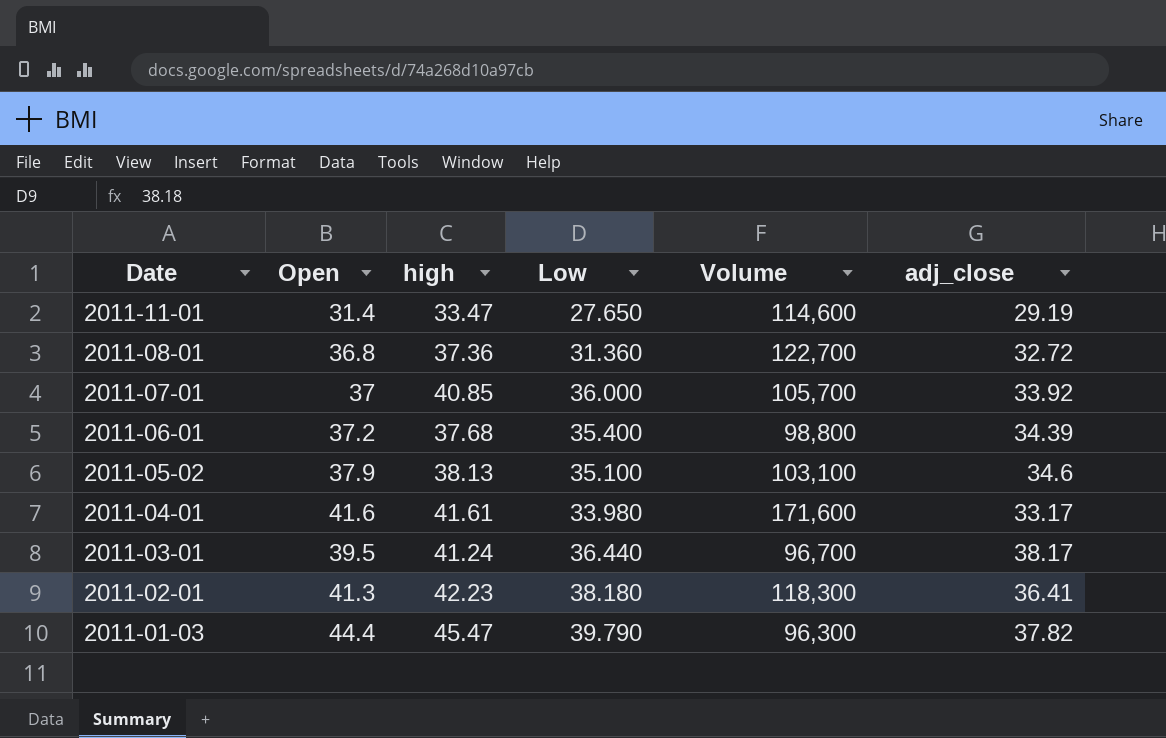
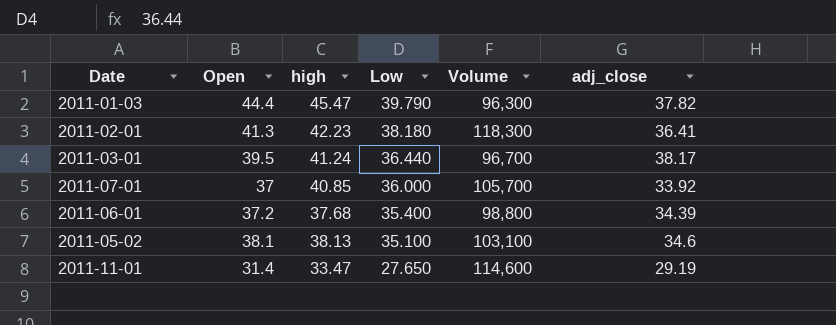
row order: Date descending -> Low descending
row 2011-08-01: 36.8 | 37.36 | 31.360 | 122,700 | 32.72 -> none
row 2011-04-01: 41.6 | 41.61 | 33.980 | 171,600 | 33.17 -> none
2011-05-02 | Open: 37.9 -> 38.1

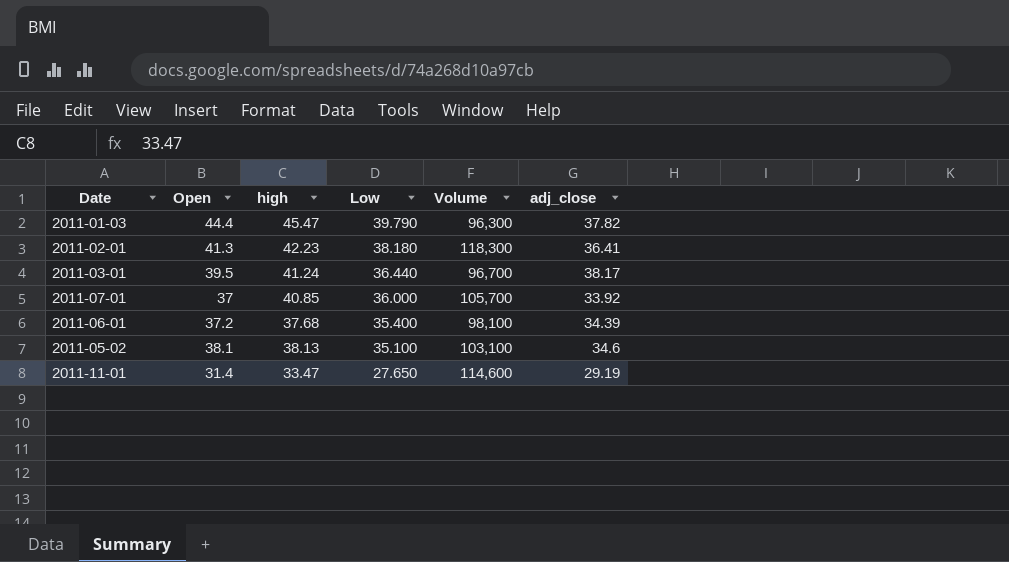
2011-06-01 | Volume: 98,800 -> 98,100

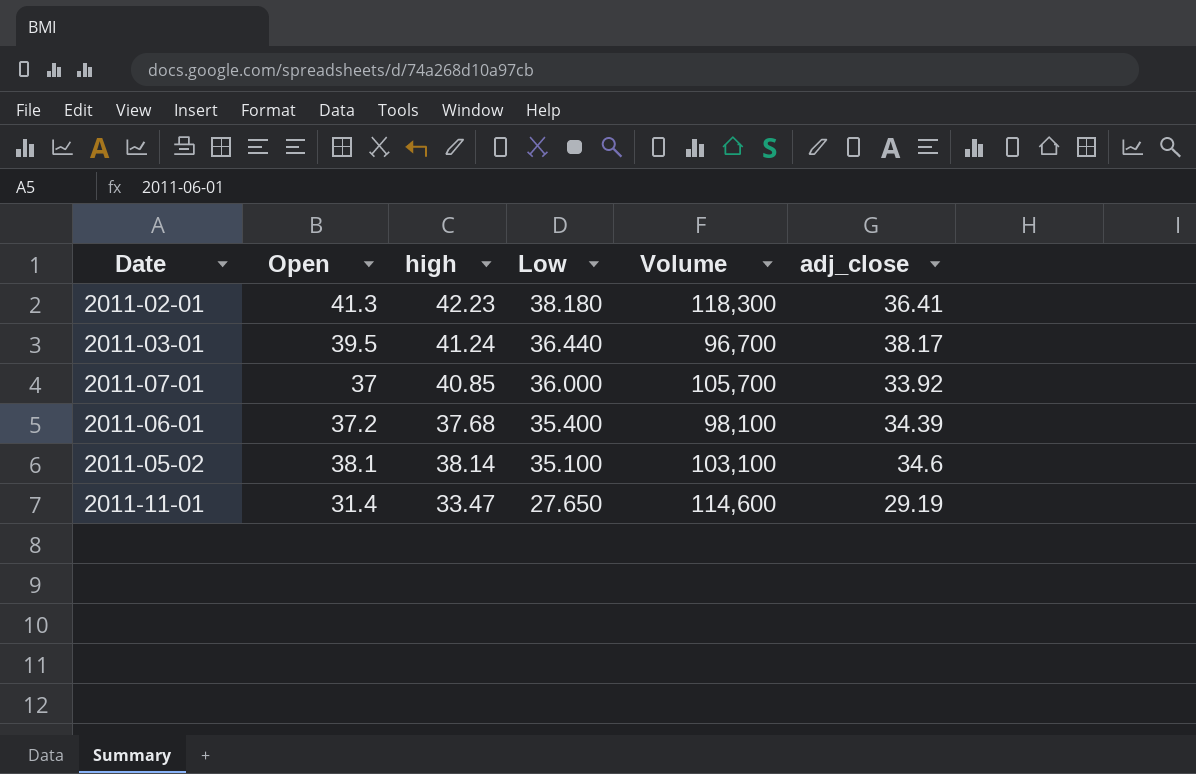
row 2011-01-03: 44.4 | 45.47 | 39.790 | 96,300 | 37.82 -> none
2011-05-02 | high: 38.13 -> 38.14

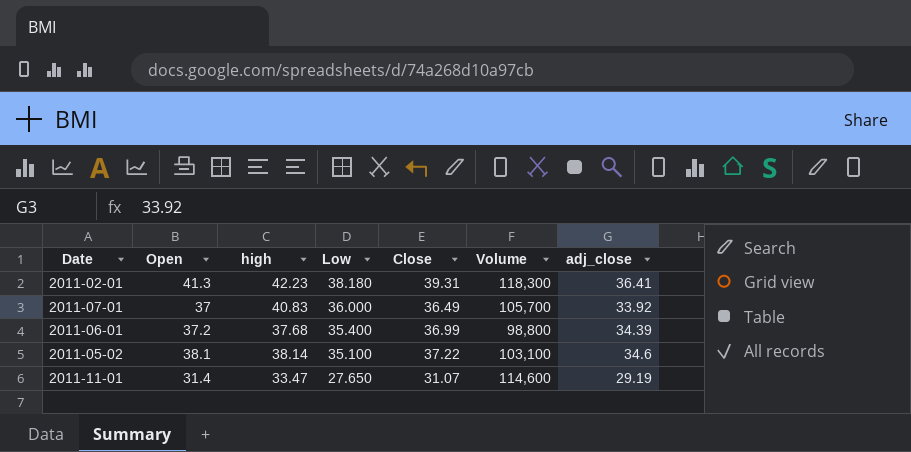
column Close | position: none -> 5
row 2011-03-01: 39.5 | 41.24 | 36.440 | 96,700 | 38.17 -> none
2011-07-01 | high: 40.85 -> 40.83
2011-06-01 | Volume: 98,100 -> 98,800

